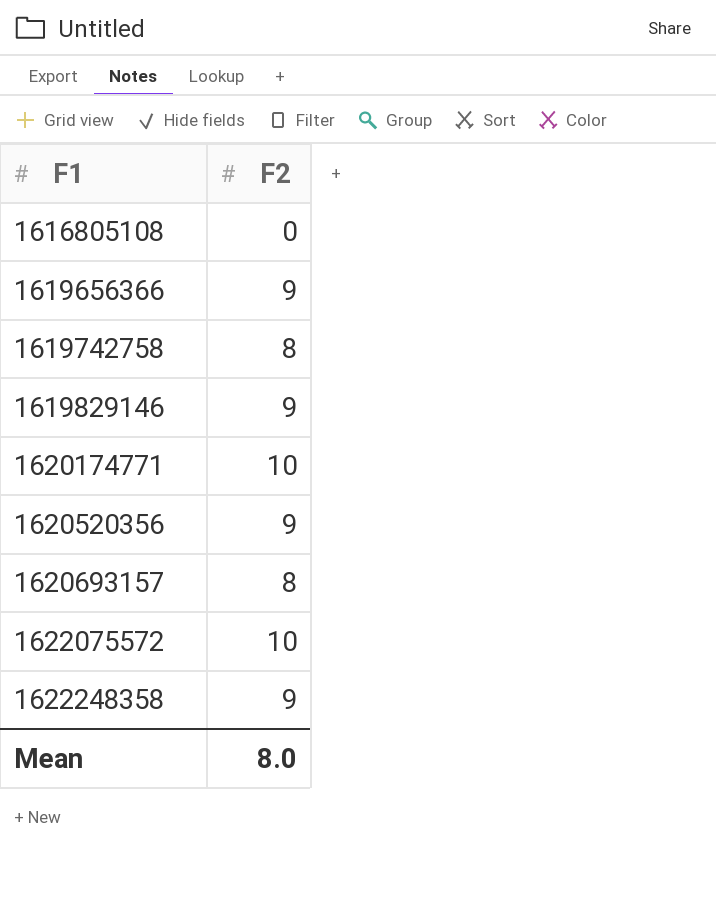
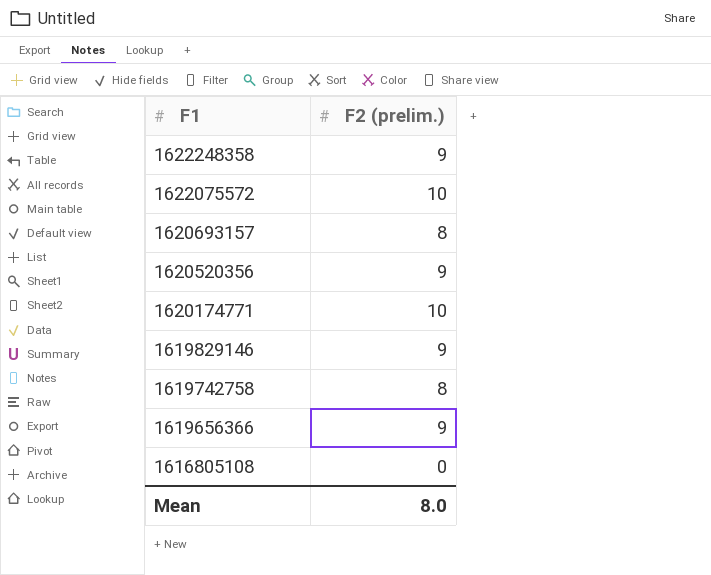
row order: F1 ascending -> F1 descending
column name: F2 -> F2 (prelim.)

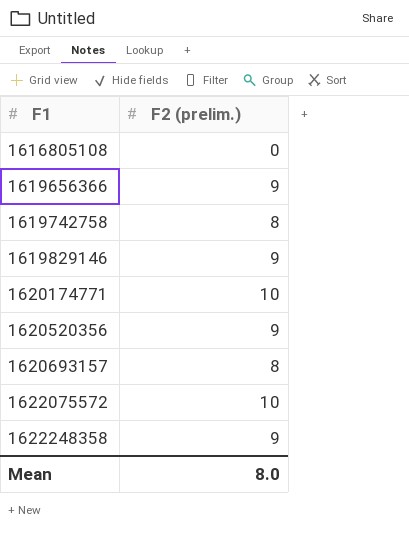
row order: F1 descending -> F1 ascending

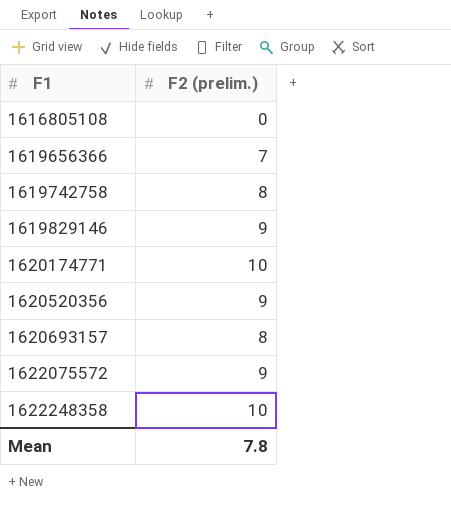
1619656366 | F2 (prelim.): 9 -> 7
1622075572 | F2 (prelim.): 10 -> 9
1622248358 | F2 (prelim.): 9 -> 10
Mean | F2 (prelim.): 8.0 -> 7.8

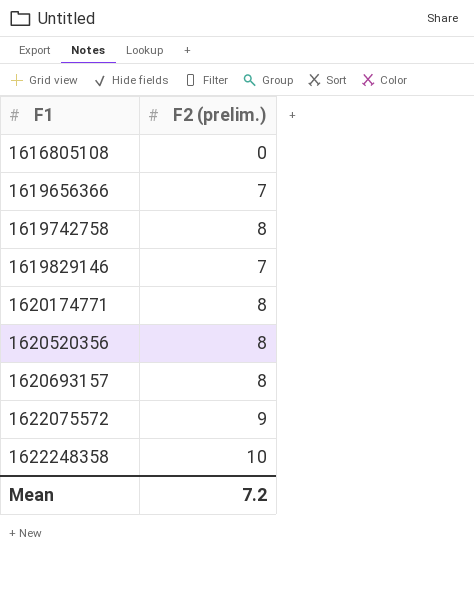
1619829146 | F2 (prelim.): 9 -> 7
1620174771 | F2 (prelim.): 10 -> 8
1620520356 | F2 (prelim.): 9 -> 8
Mean | F2 (prelim.): 7.8 -> 7.2

